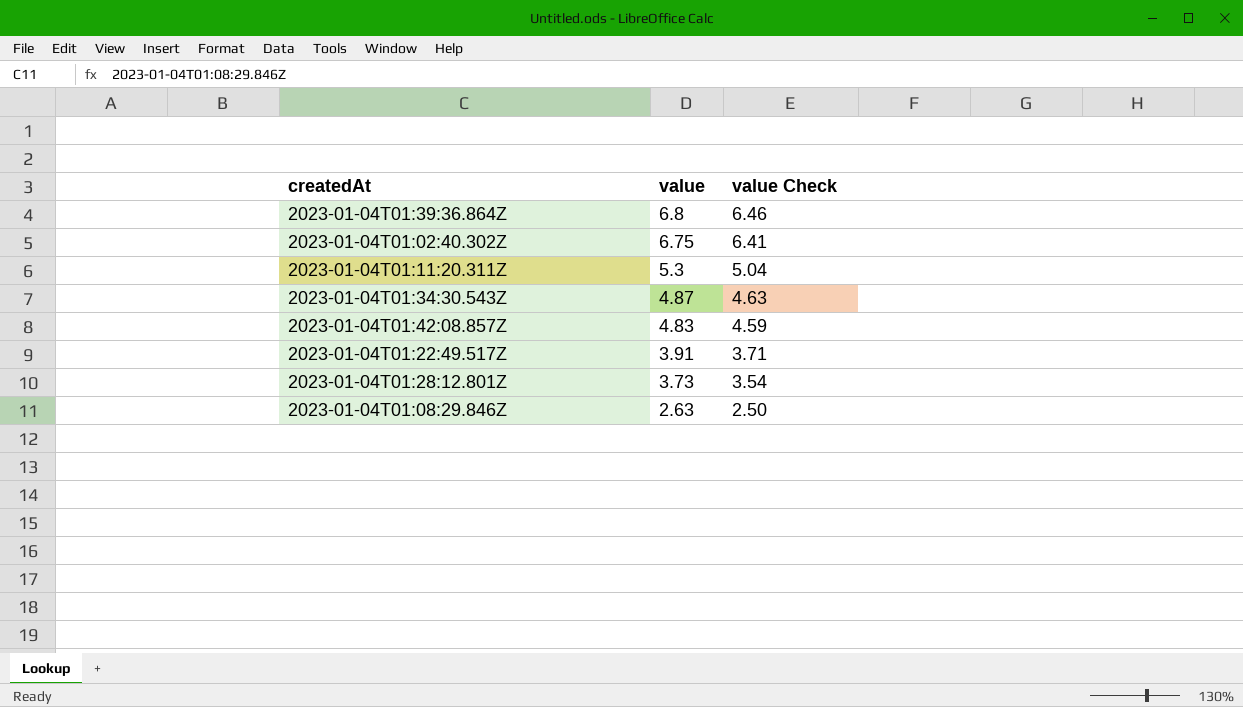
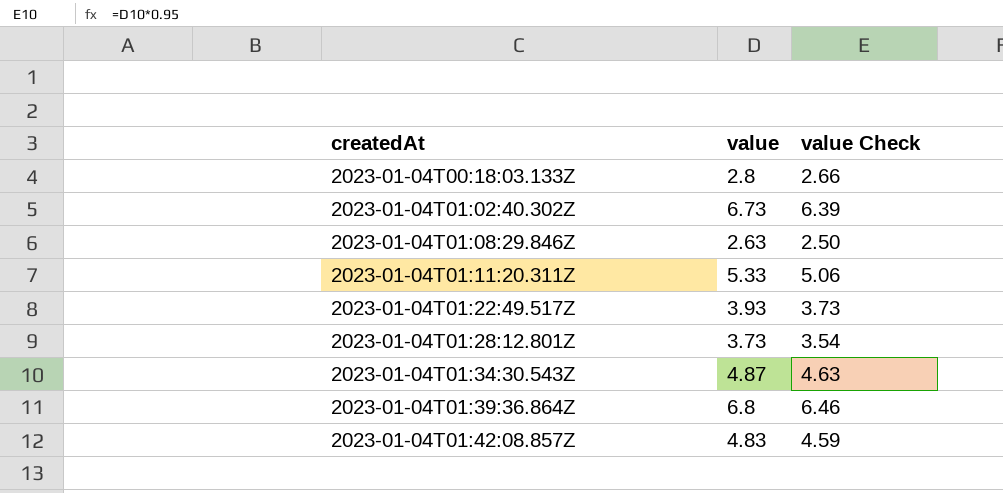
row order: value descending -> createdAt ascending
row 2023-01-04T00:18:03.133Z: none -> 2.8 | 2.66
2023-01-04T01:02:40.302Z | value: 6.75 -> 6.73
2023-01-04T01:02:40.302Z | value Check: 6.41 -> 6.39
2023-01-04T01:11:20.311Z | value: 5.3 -> 5.33
2023-01-04T01:11:20.311Z | value Check: 5.04 -> 5.06
2023-01-04T01:22:49.517Z | value: 3.91 -> 3.93
2023-01-04T01:22:49.517Z | value Check: 3.71 -> 3.73

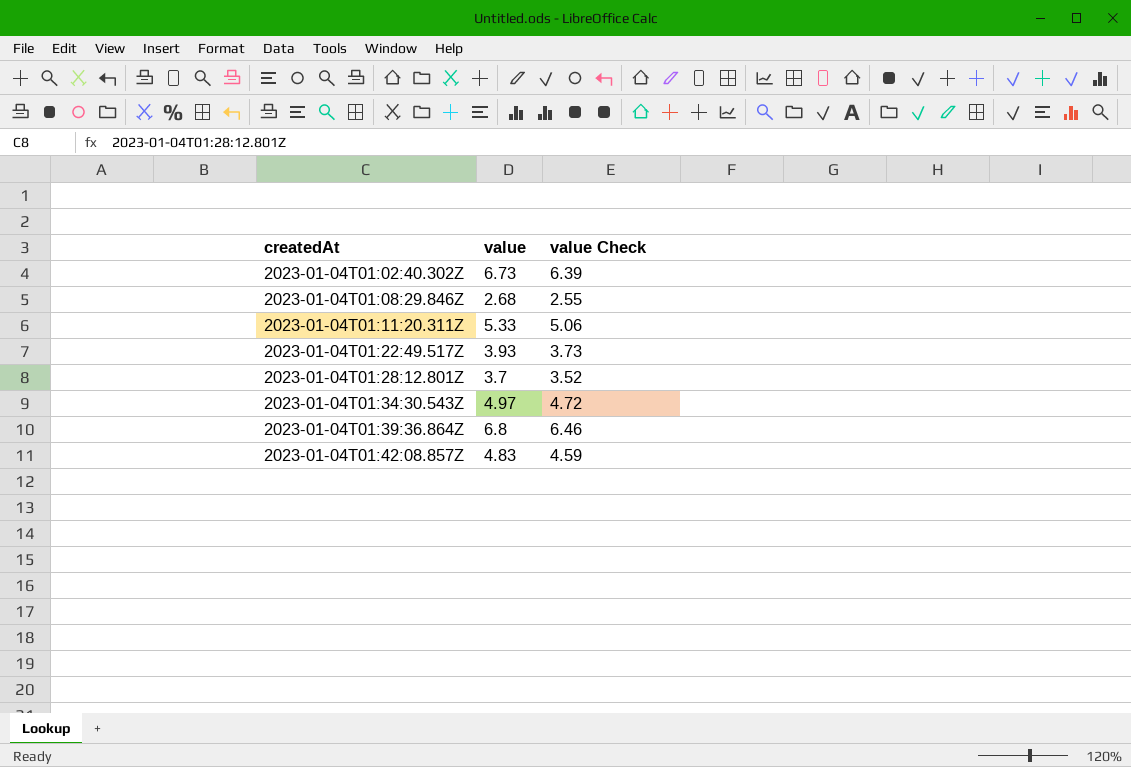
row 2023-01-04T00:18:03.133Z: 2.8 | 2.66 -> none
2023-01-04T01:08:29.846Z | value: 2.63 -> 2.68
2023-01-04T01:08:29.846Z | value Check: 2.50 -> 2.55
2023-01-04T01:28:12.801Z | value: 3.73 -> 3.7
2023-01-04T01:28:12.801Z | value Check: 3.54 -> 3.52
2023-01-04T01:34:30.543Z | value: 4.87 -> 4.97
2023-01-04T01:34:30.543Z | value Check: 4.63 -> 4.72

